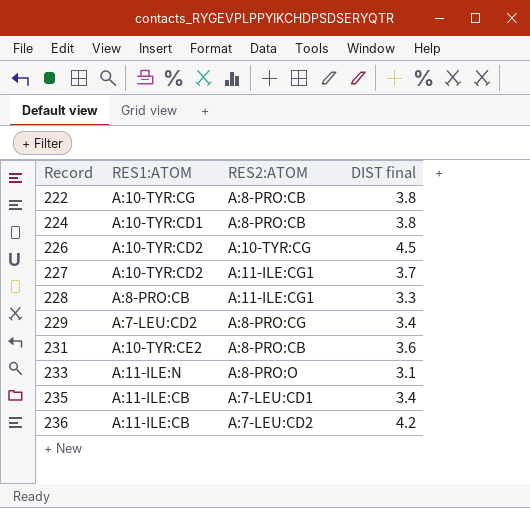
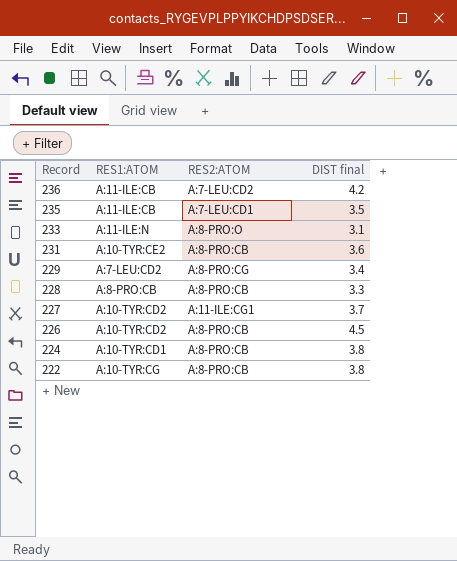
row order: Record ascending -> Record descending
235 | DIST final: 3.4 -> 3.5
228 | RES2:ATOM: A:11-ILE:CG1 -> A:8-PRO:CB
226 | RES2:ATOM: A:10-TYR:CG -> A:8-PRO:CB

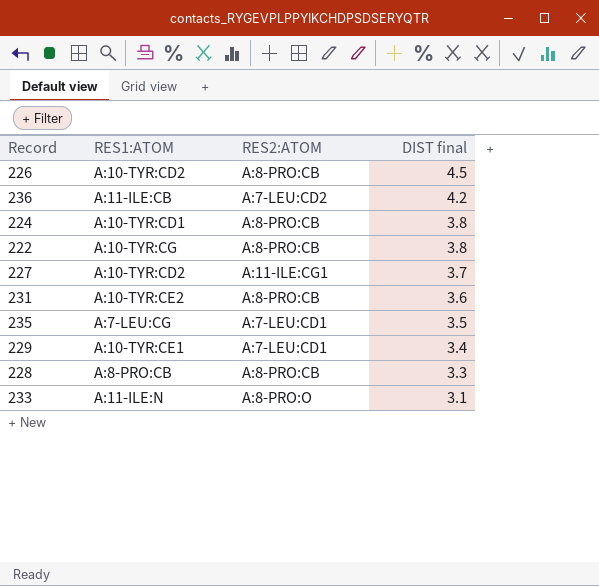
row order: Record descending -> DIST final descending
235 | RES1:ATOM: A:11-ILE:CB -> A:7-LEU:CG
229 | RES1:ATOM: A:7-LEU:CD2 -> A:10-TYR:CE1
229 | RES2:ATOM: A:8-PRO:CG -> A:7-LEU:CD1

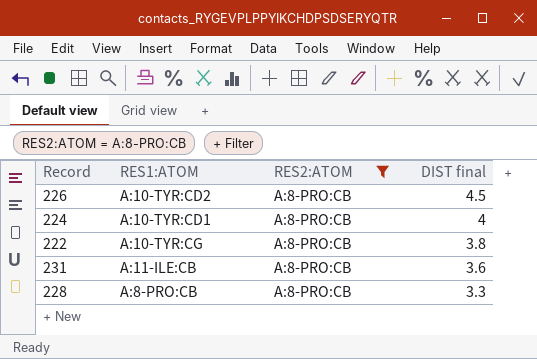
filter: none -> RES2:ATOM = A:8-PRO:CB
224 | DIST final: 3.8 -> 4
231 | RES1:ATOM: A:10-TYR:CE2 -> A:11-ILE:CB

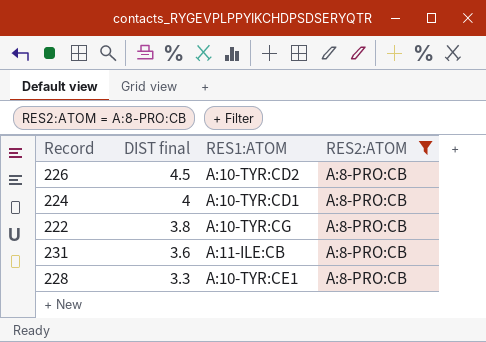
column DIST final | position: 4 -> 2
228 | RES1:ATOM: A:8-PRO:CB -> A:10-TYR:CE1

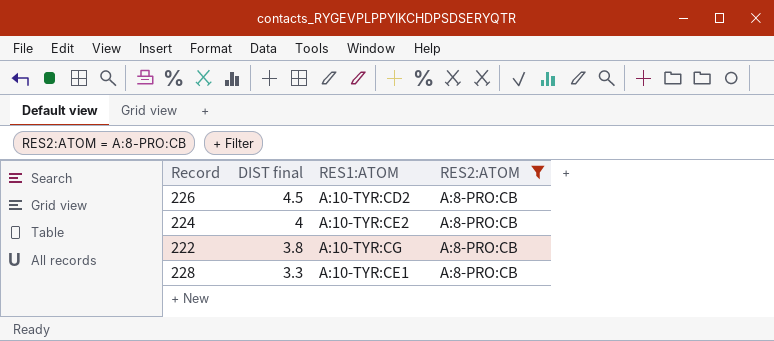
row 231: 3.6 | A:11-ILE:CB | A:8-PRO:CB -> none
224 | RES1:ATOM: A:10-TYR:CD1 -> A:10-TYR:CE2

